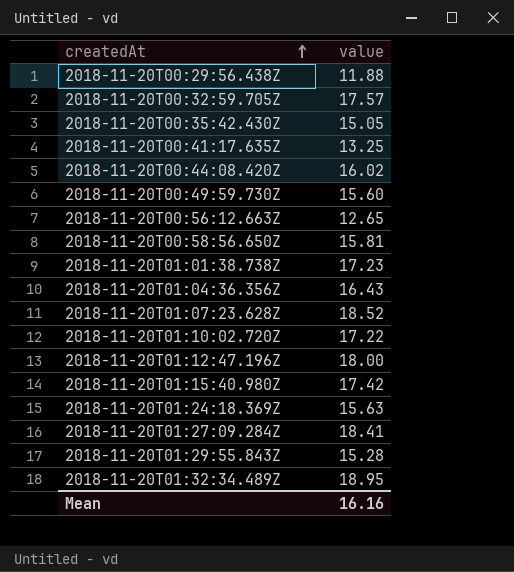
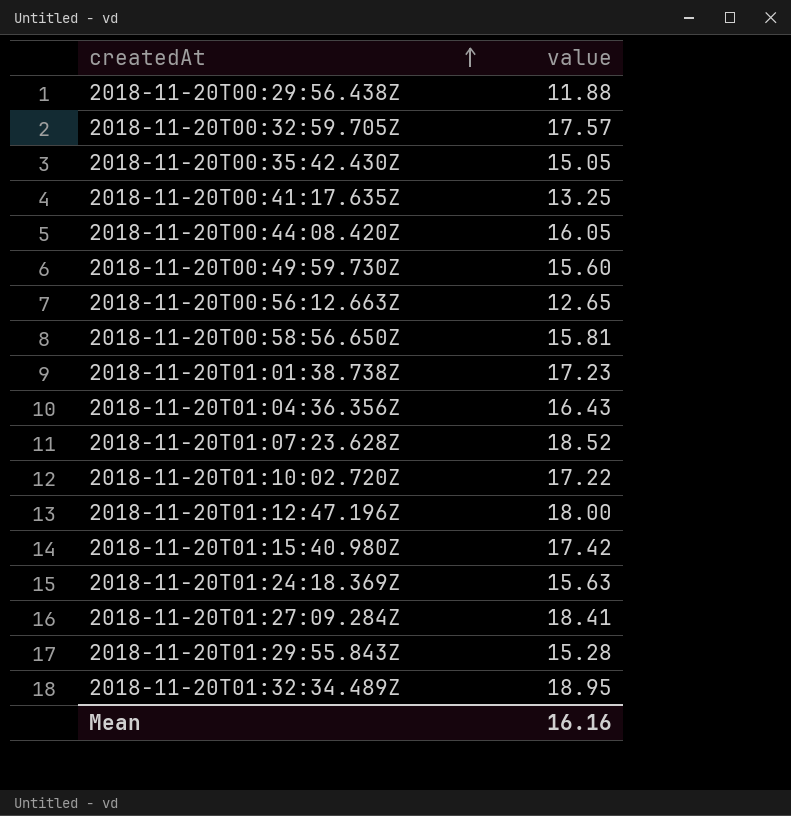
2018-11-20T00:44:08.420Z | value: 16.02 -> 16.05

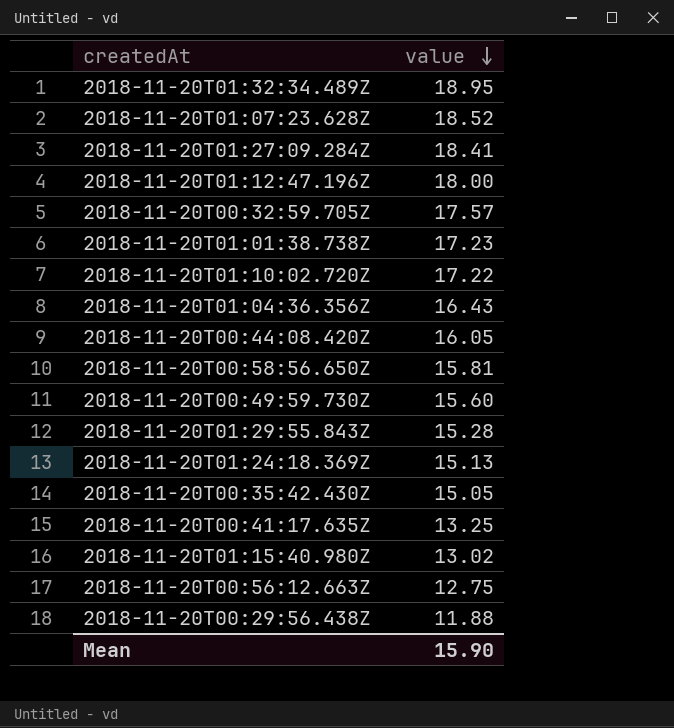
row order: createdAt ascending -> value descending
2018-11-20T01:24:18.369Z | value: 15.63 -> 15.13
2018-11-20T01:15:40.980Z | value: 17.42 -> 13.02
2018-11-20T00:56:12.663Z | value: 12.65 -> 12.75
Mean | value: 16.16 -> 15.90

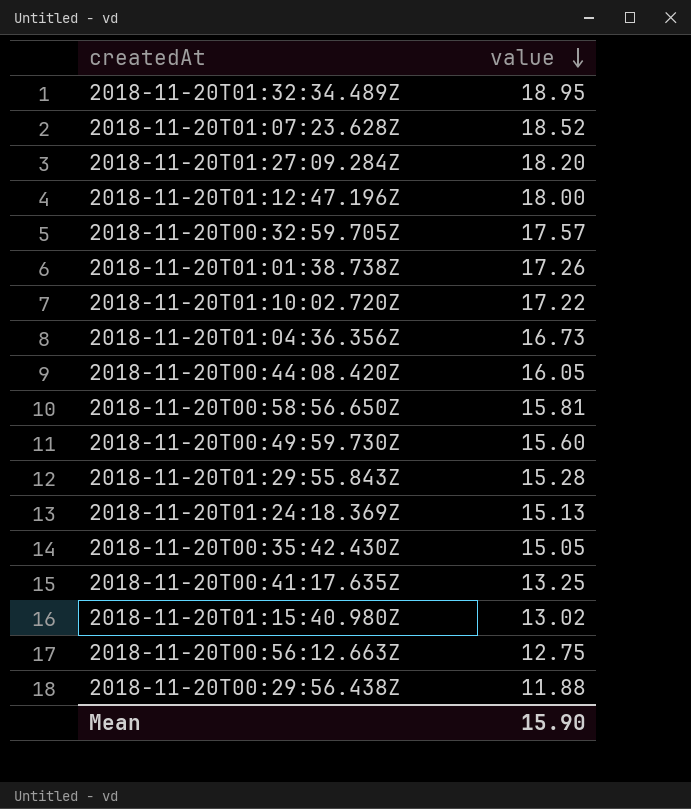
2018-11-20T01:27:09.284Z | value: 18.41 -> 18.20
2018-11-20T01:01:38.738Z | value: 17.23 -> 17.26
2018-11-20T01:04:36.356Z | value: 16.43 -> 16.73

